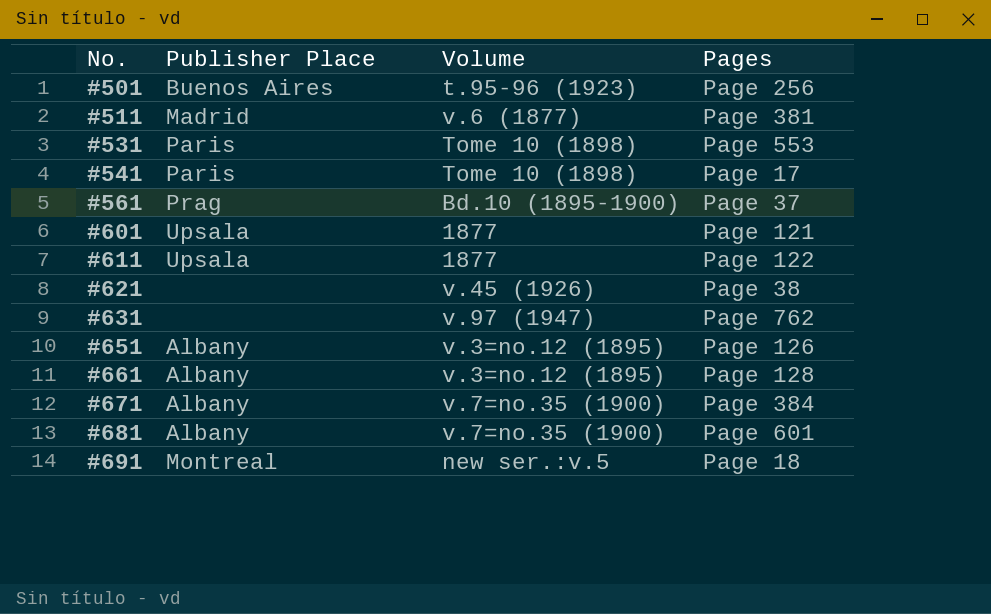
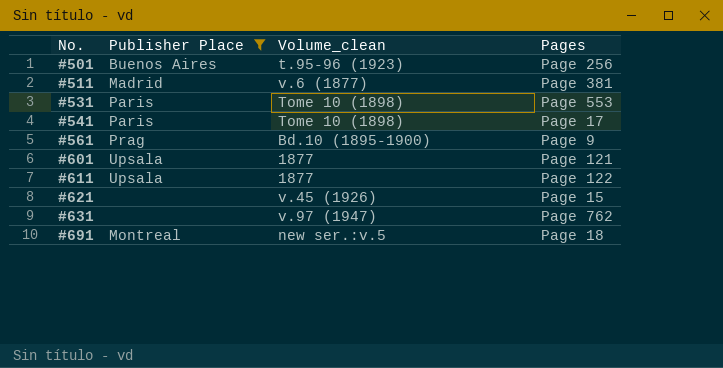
filter: none -> Publisher Place != Albany
column name: Volume -> Volume_clean
#561 | Pages: Page 37 -> Page 9
#621 | Pages: Page 38 -> Page 15

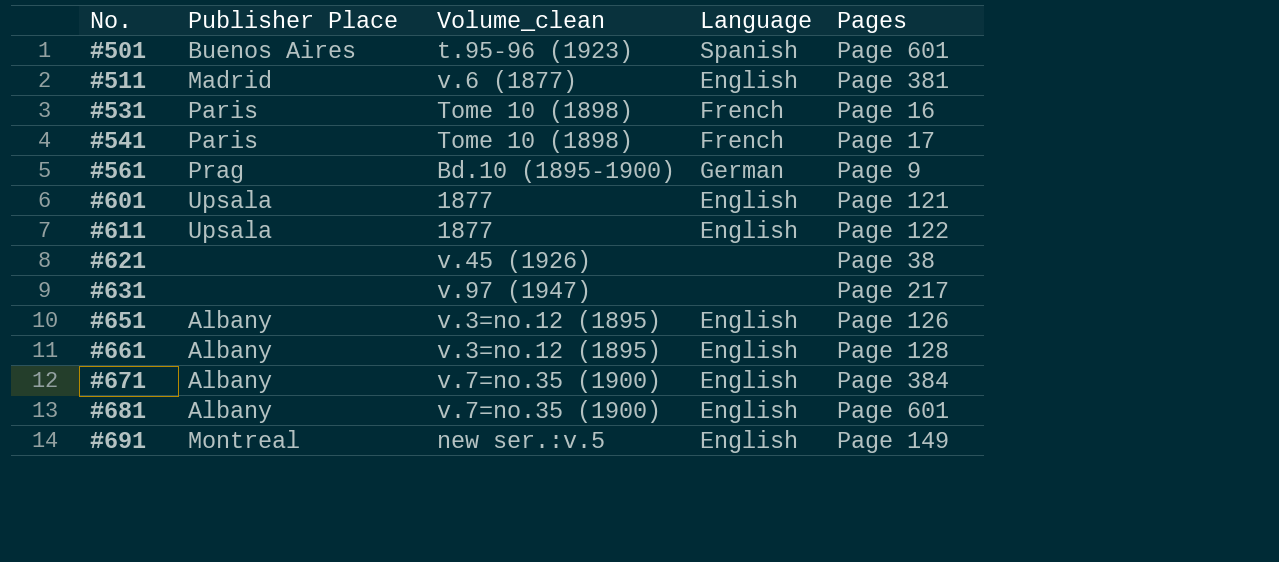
filter: Publisher Place != Albany -> none
column Language | position: none -> 4
#501 | Pages: Page 256 -> Page 601
#531 | Pages: Page 553 -> Page 16
#621 | Pages: Page 15 -> Page 38
#631 | Pages: Page 762 -> Page 217
#691 | Pages: Page 18 -> Page 149

